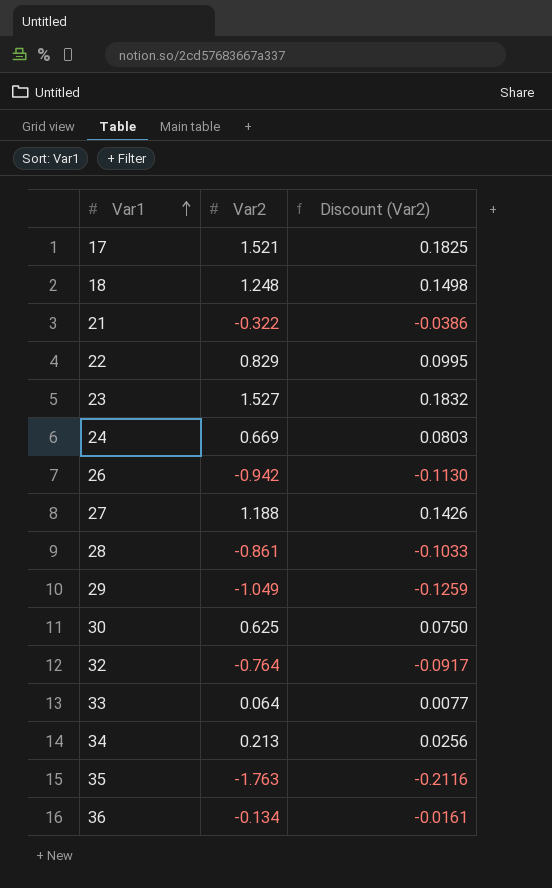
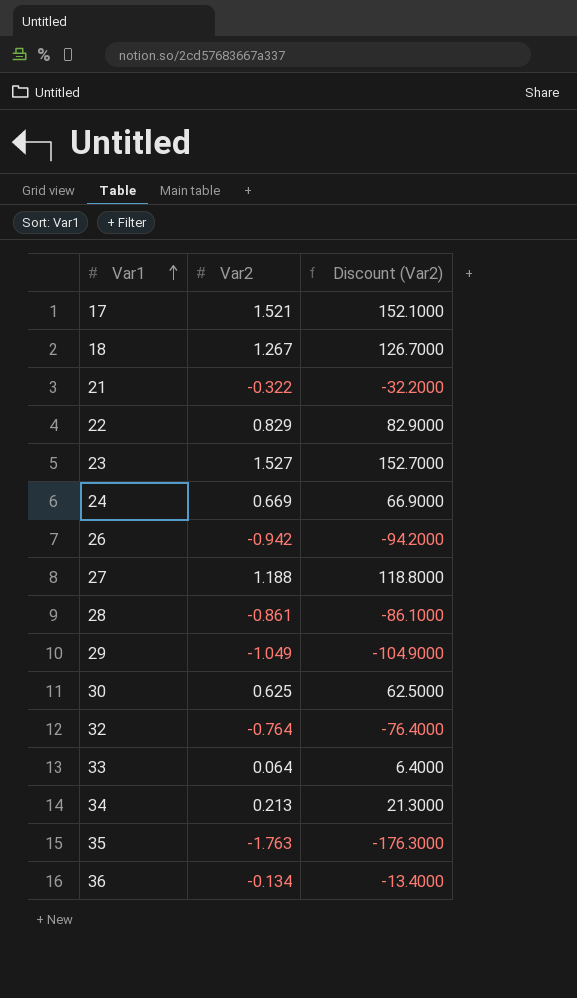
column Discount (Var2) | formula: [Var2] * 0.12 -> [Var2] * 100
18 | Var2: 1.248 -> 1.267

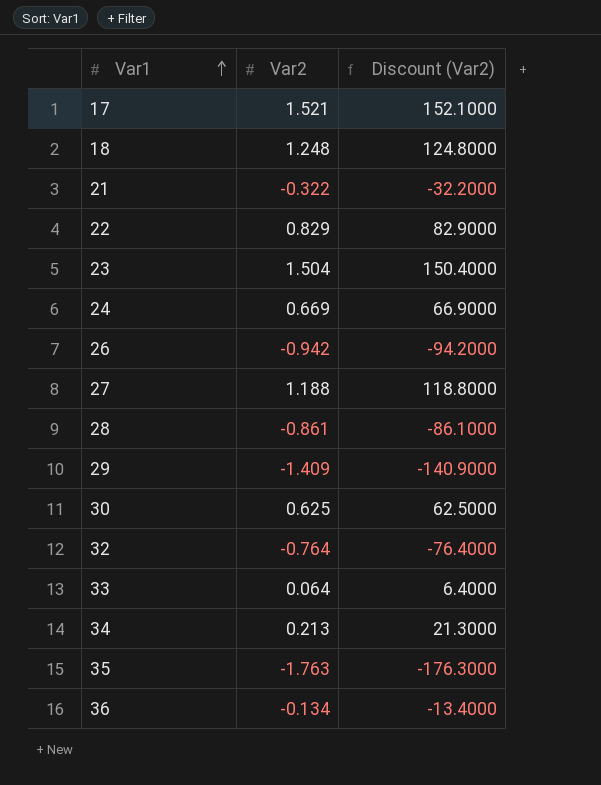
18 | Var2: 1.267 -> 1.248
18 | Discount (Var2): 126.7000 -> 124.8000
23 | Var2: 1.527 -> 1.504
23 | Discount (Var2): 152.7000 -> 150.4000
29 | Var2: -1.049 -> -1.409
29 | Discount (Var2): -104.9000 -> -140.9000

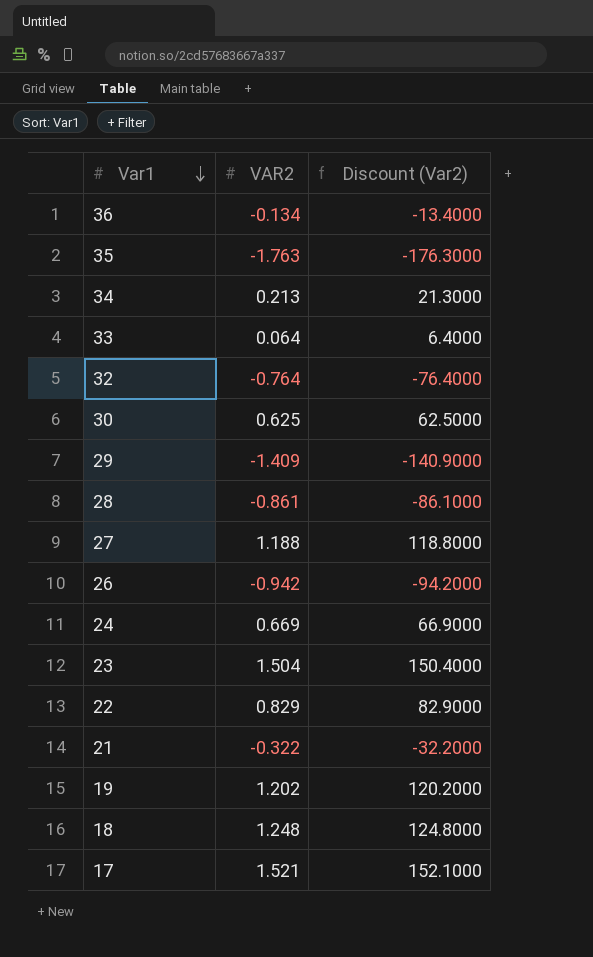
row order: Var1 ascending -> Var1 descending
column name: Var2 -> VAR2
row 19: none -> 1.202 | 120.2000

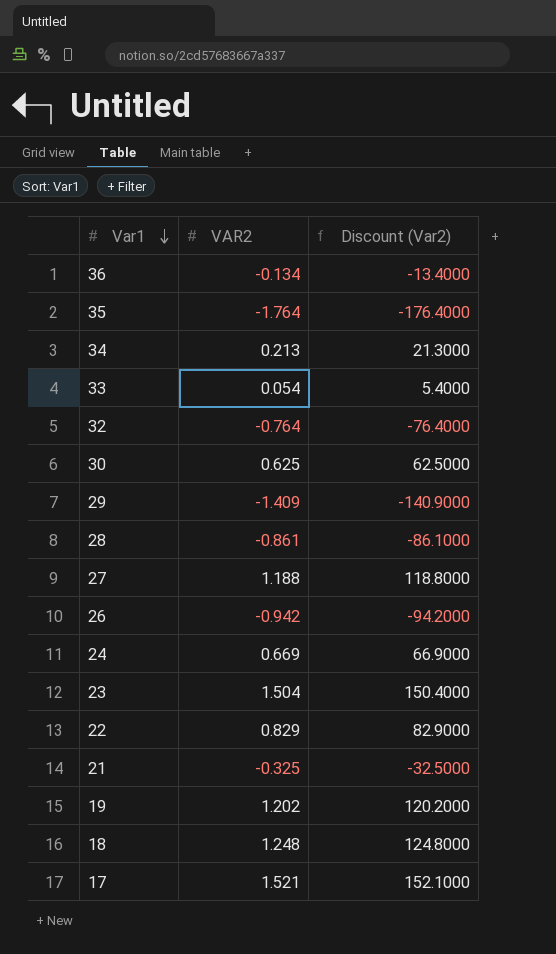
35 | VAR2: -1.763 -> -1.764
35 | Discount (Var2): -176.3000 -> -176.4000
33 | VAR2: 0.064 -> 0.054
33 | Discount (Var2): 6.4000 -> 5.4000
21 | VAR2: -0.322 -> -0.325
21 | Discount (Var2): -32.2000 -> -32.5000

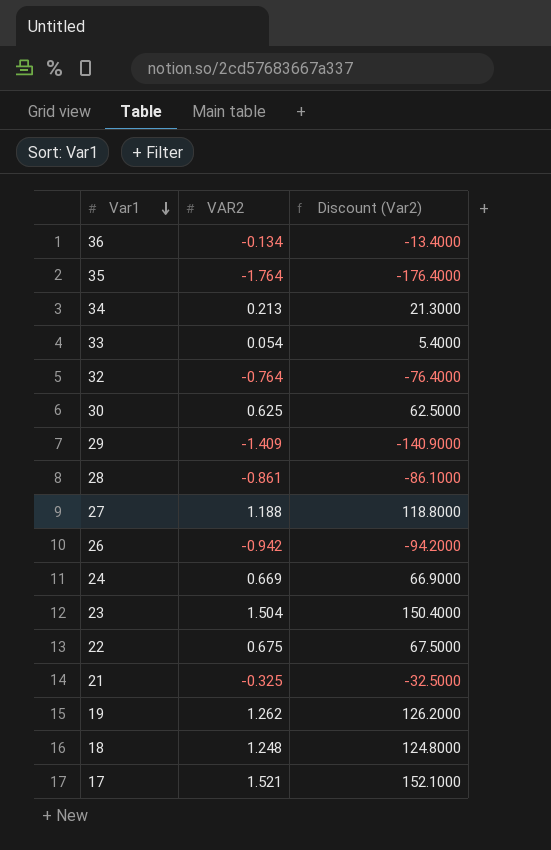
22 | VAR2: 0.829 -> 0.675
22 | Discount (Var2): 82.9000 -> 67.5000
19 | VAR2: 1.202 -> 1.262
19 | Discount (Var2): 120.2000 -> 126.2000

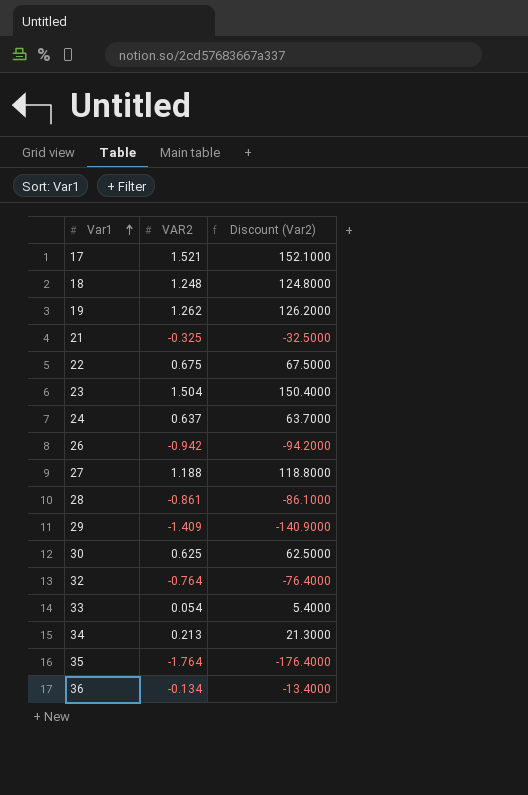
row order: Var1 descending -> Var1 ascending
24 | VAR2: 0.669 -> 0.637
24 | Discount (Var2): 66.9000 -> 63.7000

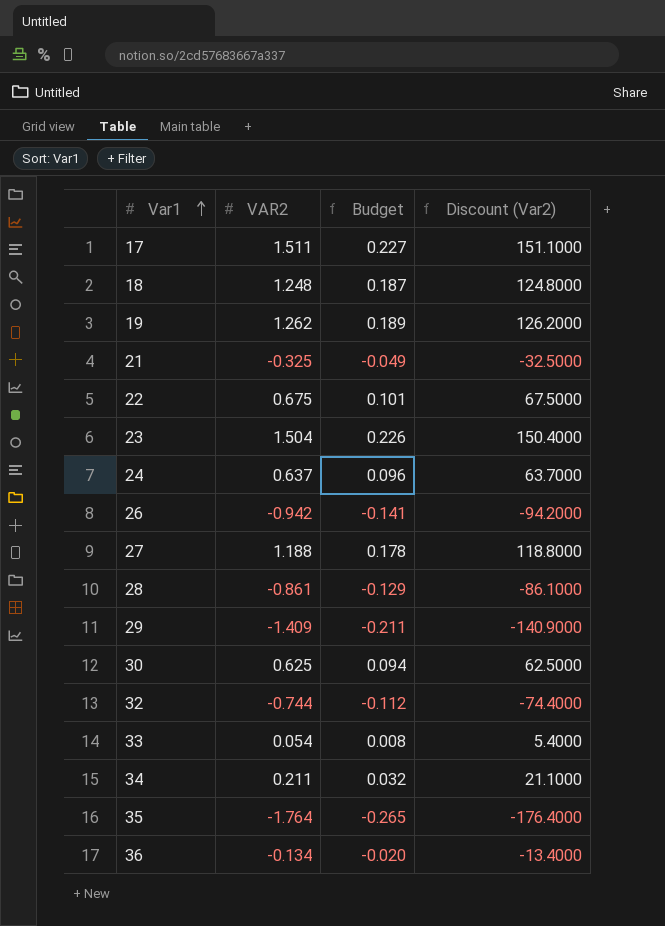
column Budget | formula: none -> [VAR2] * 0.15
17 | VAR2: 1.521 -> 1.511
17 | Discount (Var2): 152.1000 -> 151.1000
32 | VAR2: -0.764 -> -0.744
32 | Discount (Var2): -76.4000 -> -74.4000
34 | VAR2: 0.213 -> 0.211
34 | Discount (Var2): 21.3000 -> 21.1000

